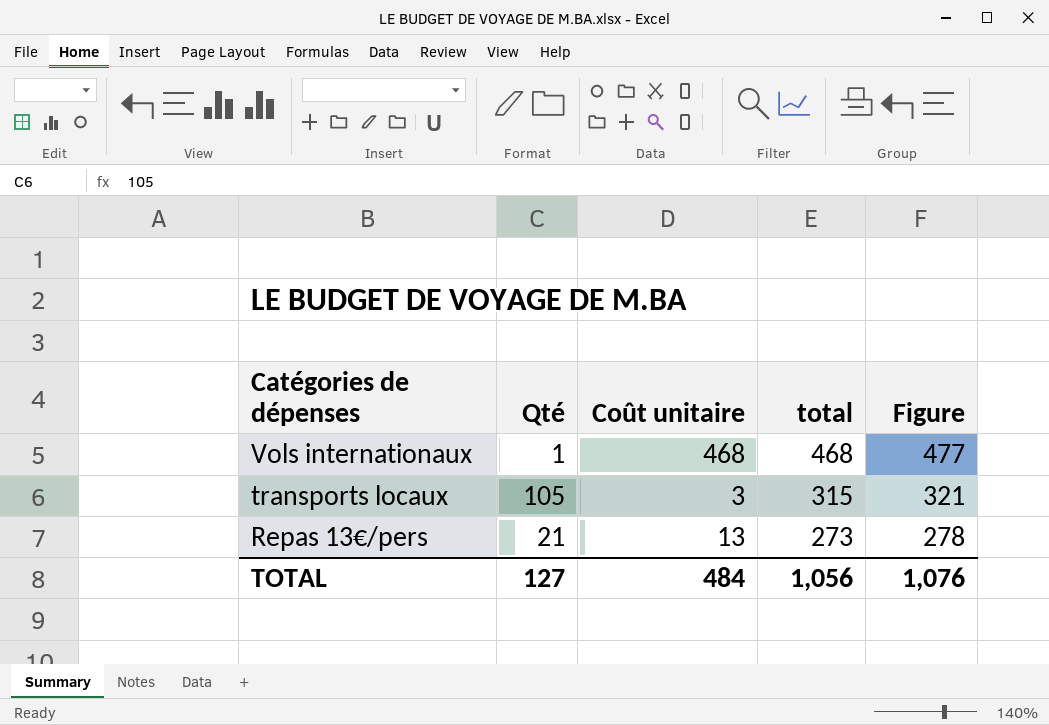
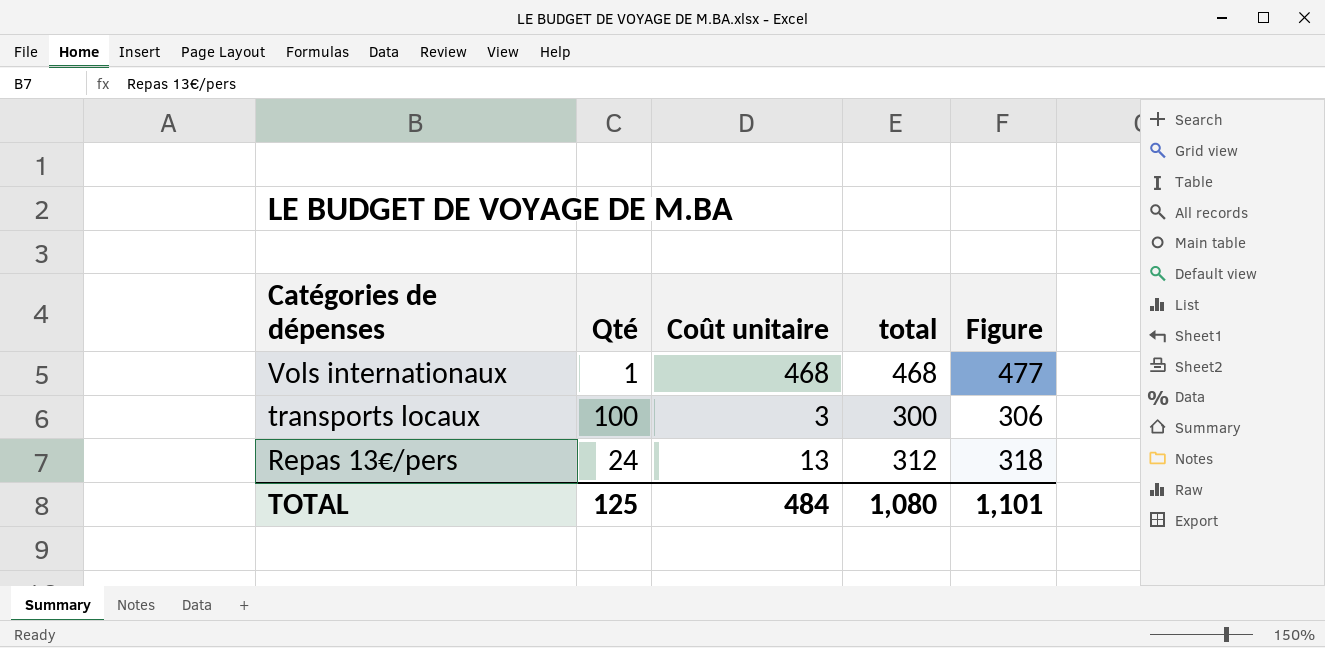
transports locaux | Qté: 105 -> 100
transports locaux | total: 315 -> 300
transports locaux | Figure: 321 -> 306
Repas 13€/pers | Qté: 21 -> 24
Repas 13€/pers | total: 273 -> 312
Repas 13€/pers | Figure: 278 -> 318
TOTAL | Qté: 127 -> 125
TOTAL | total: 1,056 -> 1,080
TOTAL | Figure: 1,076 -> 1,101

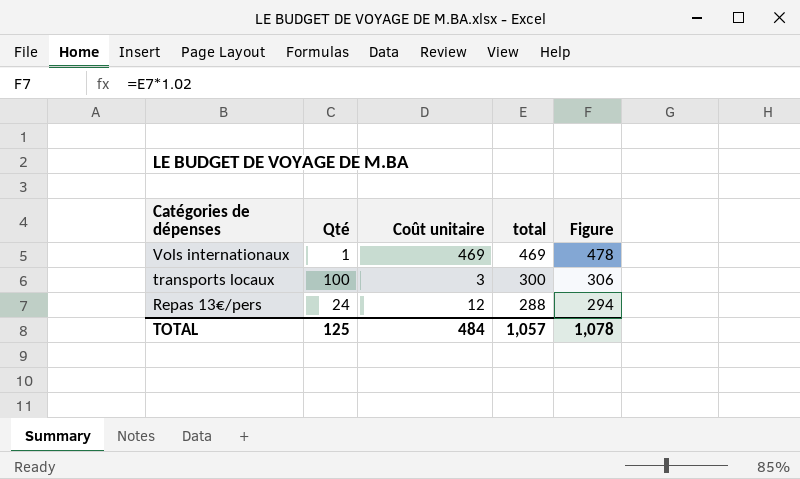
Vols internationaux | Coût unitaire: 468 -> 469
Vols internationaux | total: 468 -> 469
Vols internationaux | Figure: 477 -> 478
Repas 13€/pers | Coût unitaire: 13 -> 12
Repas 13€/pers | total: 312 -> 288
Repas 13€/pers | Figure: 318 -> 294
TOTAL | total: 1,080 -> 1,057
TOTAL | Figure: 1,101 -> 1,078

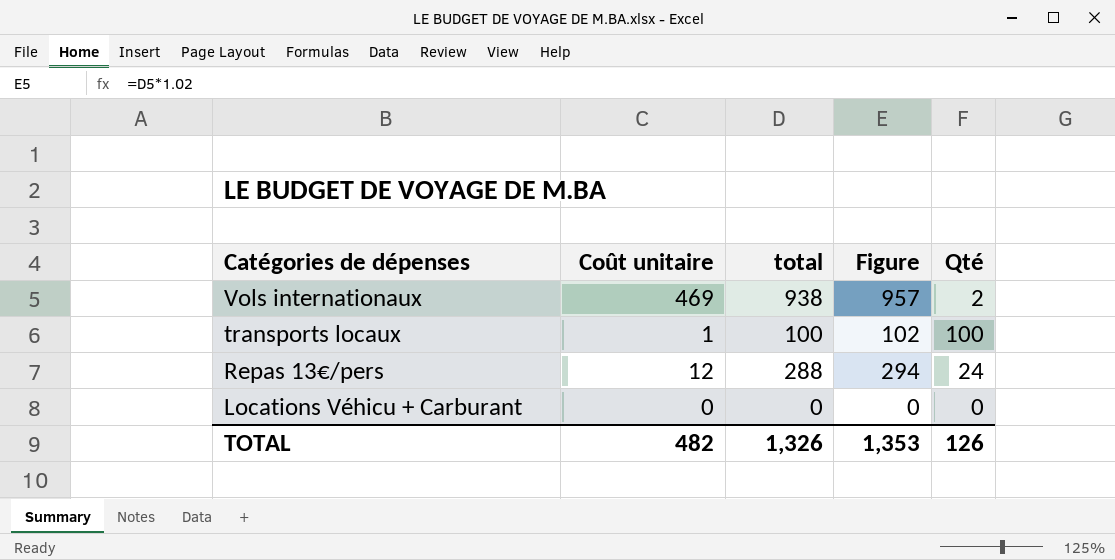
column Qté | position: 2 -> 5
Vols internationaux | total: 469 -> 938
Vols internationaux | Figure: 478 -> 957
Vols internationaux | Qté: 1 -> 2
transports locaux | Coût unitaire: 3 -> 1
transports locaux | total: 300 -> 100
transports locaux | Figure: 306 -> 102
row Locations Véhicu + Carburant: none -> 0 | 0 | 0 | 0
TOTAL | Coût unitaire: 484 -> 482
TOTAL | total: 1,057 -> 1,326
TOTAL | Figure: 1,078 -> 1,353
TOTAL | Qté: 125 -> 126

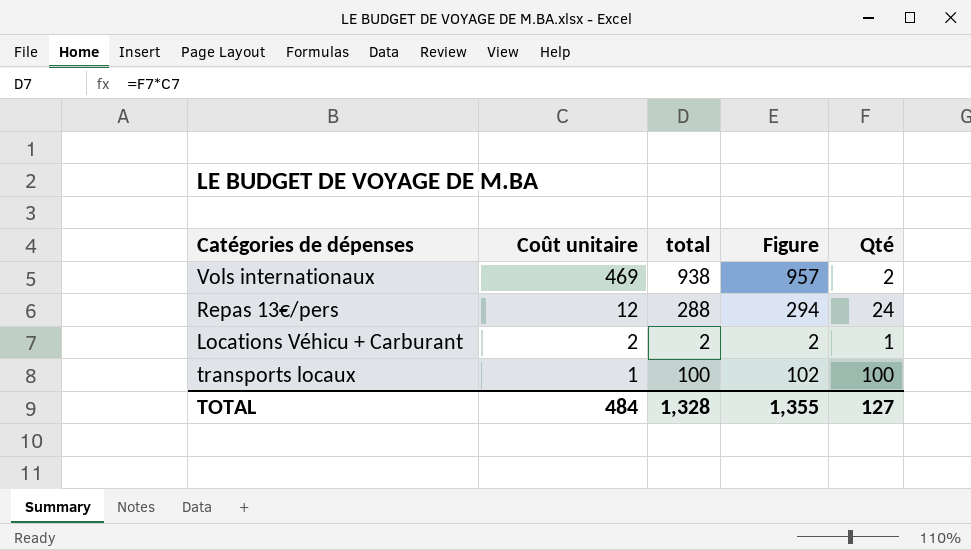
row order: Catégories de dépenses descending -> Coût unitaire descending
Locations Véhicu + Carburant | Coût unitaire: 0 -> 2
Locations Véhicu + Carburant | total: 0 -> 2
Locations Véhicu + Carburant | Figure: 0 -> 2
Locations Véhicu + Carburant | Qté: 0 -> 1
TOTAL | Coût unitaire: 482 -> 484
TOTAL | total: 1,326 -> 1,328
TOTAL | Figure: 1,353 -> 1,355
TOTAL | Qté: 126 -> 127

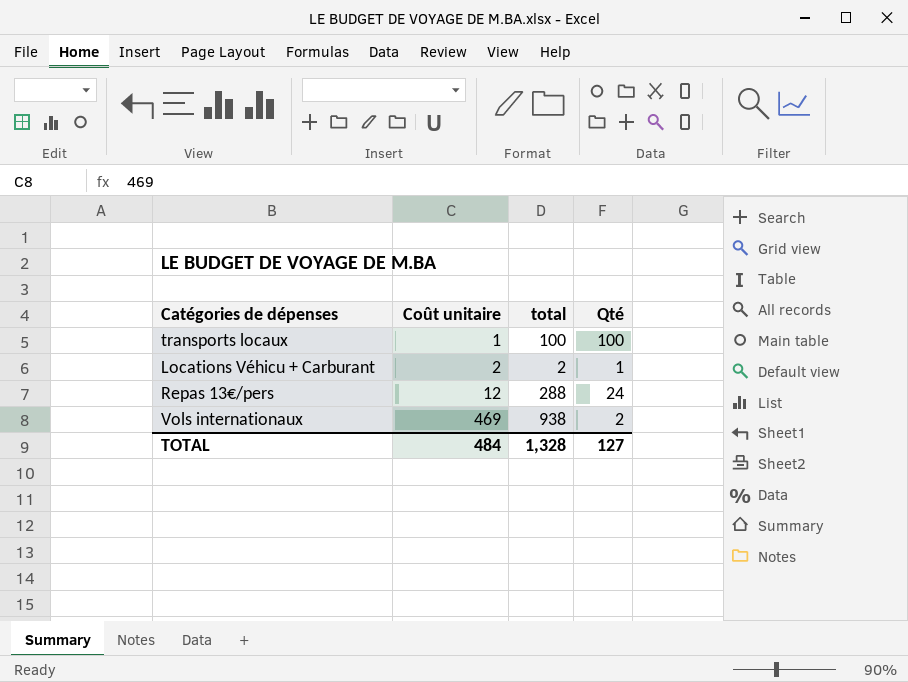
row order: Coût unitaire descending -> Coût unitaire ascending
column Figure | formula: [total] * 1.02 -> none

